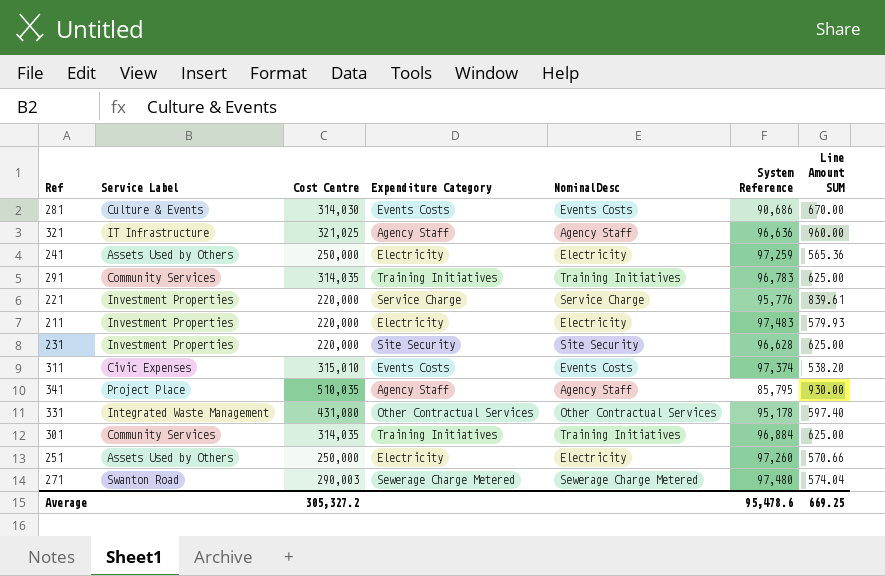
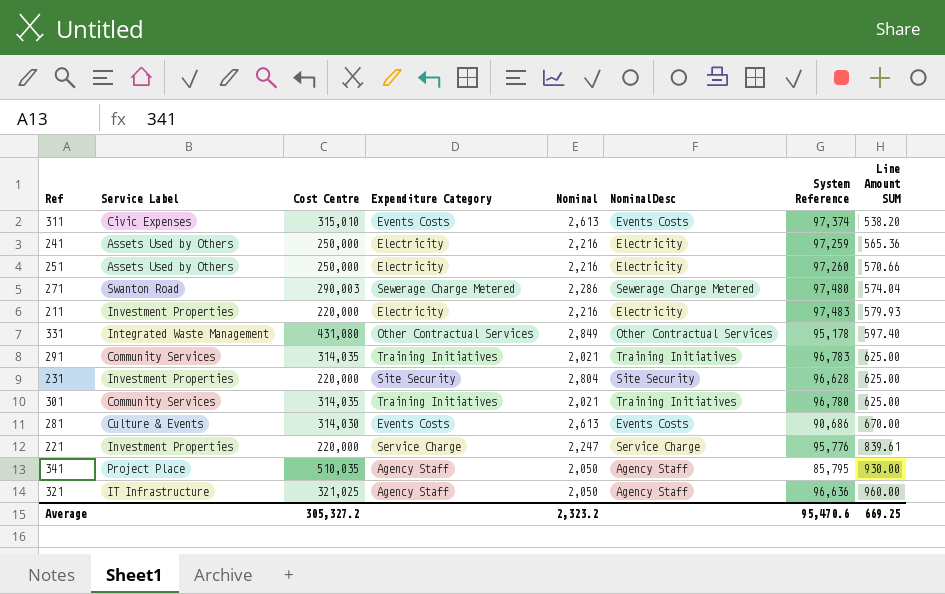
row order: none -> Line Amount SUM ascending
column Nominal | position: none -> 5
301 | System Reference: 96,884 -> 96,780
Average | System Reference: 95,478.6 -> 95,470.6

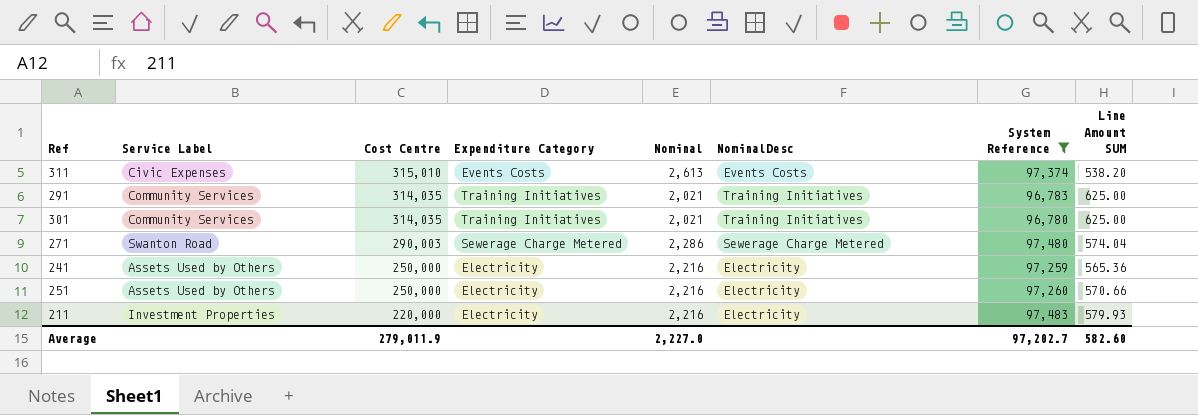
filter: none -> System Reference >= 96,780
row order: Line Amount SUM ascending -> Cost Centre descending
Average | Cost Centre: 305,327.2 -> 279,011.9
Average | Nominal: 2,323.2 -> 2,227.0
Average | System Reference: 95,470.6 -> 97,202.7
Average | Line Amount SUM: 669.25 -> 582.60

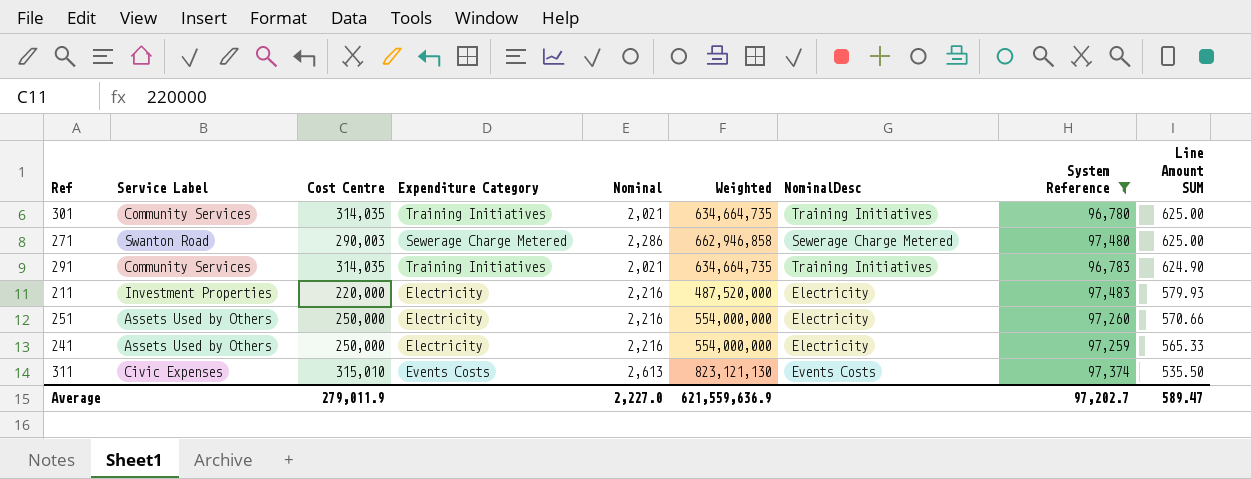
row order: Cost Centre descending -> Line Amount SUM descending
column Weighted | formula: none -> [Cost Centre] * [Nominal]
271 | Line Amount SUM: 574.04 -> 625.00
291 | Line Amount SUM: 625.00 -> 624.90
241 | Line Amount SUM: 565.36 -> 565.33
311 | Line Amount SUM: 538.20 -> 535.50
Average | Line Amount SUM: 582.60 -> 589.47

